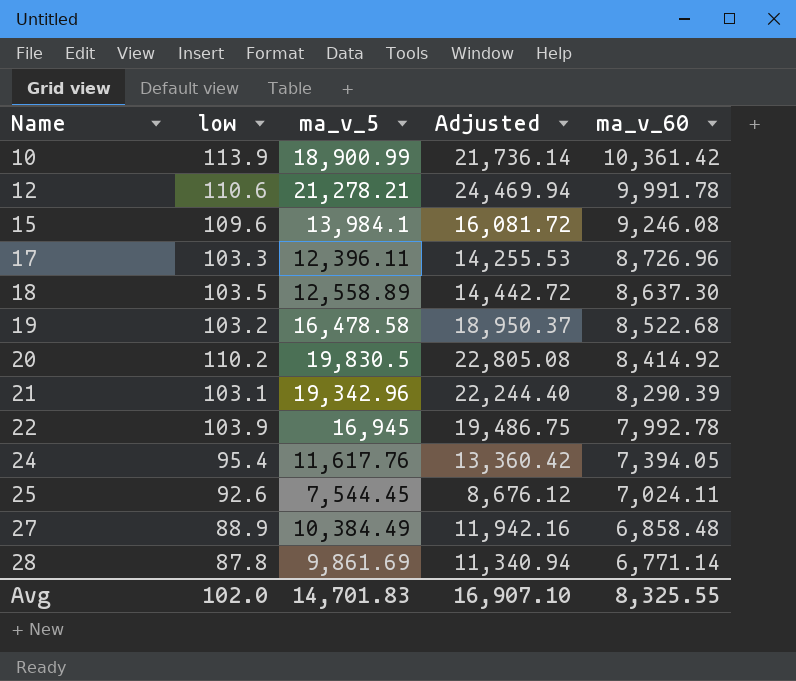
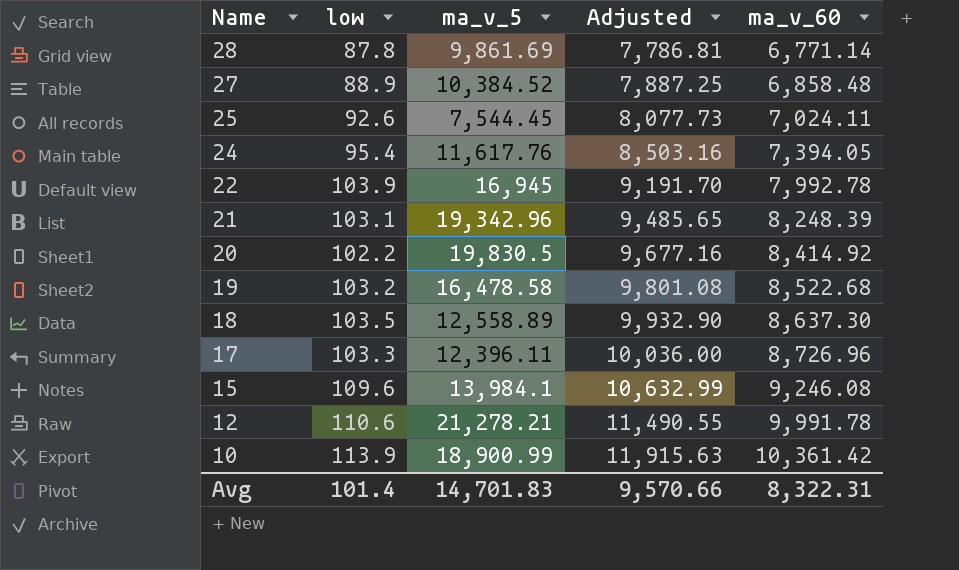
row order: Name ascending -> Name descending
column Adjusted | formula: [ma_v_5] * 1.15 -> [ma_v_60] * 1.15
27 | ma_v_5: 10,384.49 -> 10,384.52
21 | ma_v_60: 8,290.39 -> 8,248.39
20 | low: 110.2 -> 102.2
Avg | low: 102.0 -> 101.4
Avg | Adjusted: 16,907.10 -> 9,570.66
Avg | ma_v_60: 8,325.55 -> 8,322.31

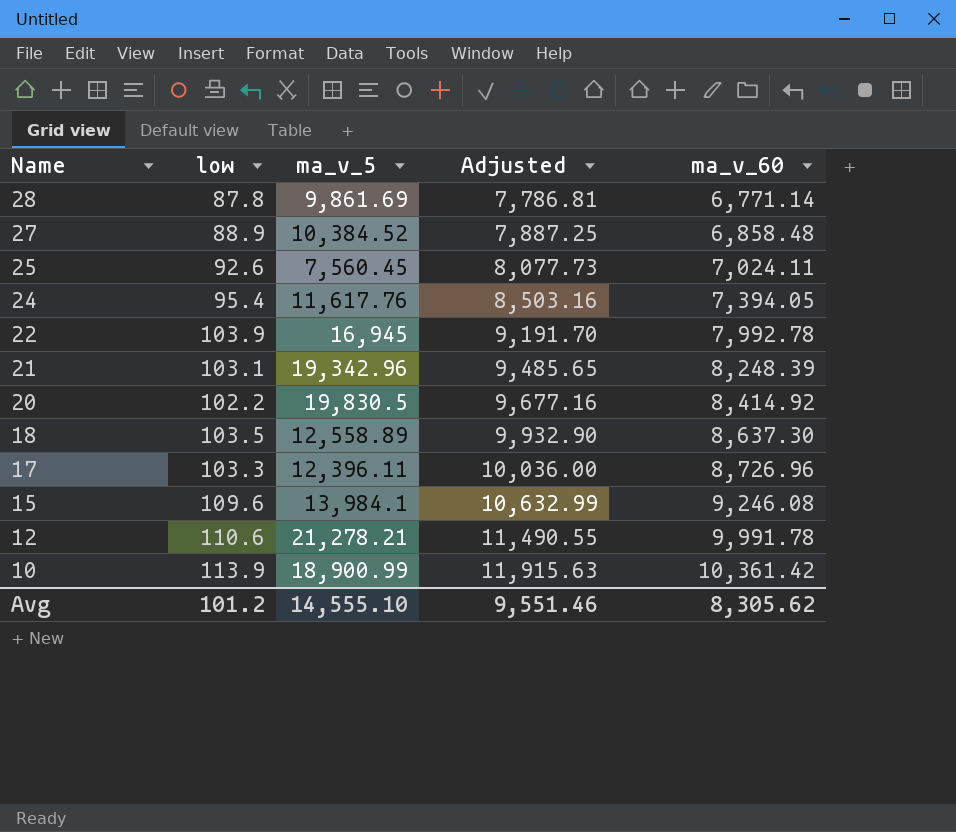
row 19: 103.2 | 16,478.58 | 9,801.08 | 8,522.68 -> none
25 | ma_v_5: 7,544.45 -> 7,560.45
Avg | low: 101.4 -> 101.2
Avg | ma_v_5: 14,701.83 -> 14,555.10
Avg | Adjusted: 9,570.66 -> 9,551.46
Avg | ma_v_60: 8,322.31 -> 8,305.62

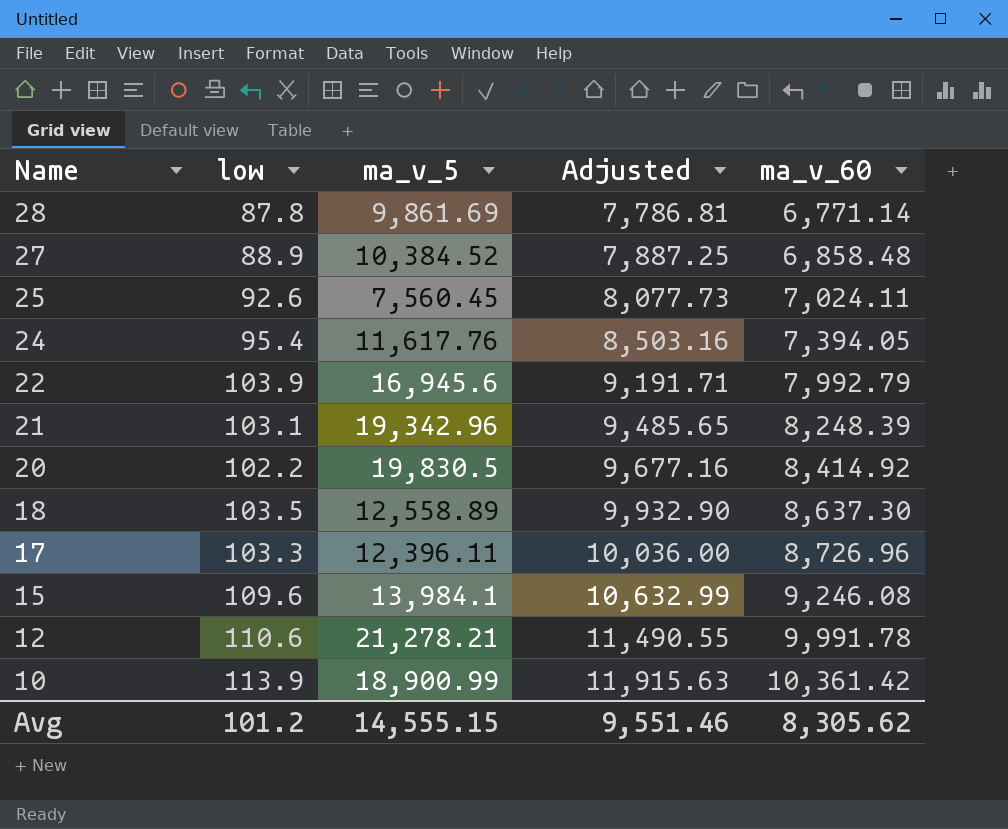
22 | ma_v_5: 16,945 -> 16,945.6
22 | Adjusted: 9,191.70 -> 9,191.71
22 | ma_v_60: 7,992.78 -> 7,992.79
Avg | ma_v_5: 14,555.10 -> 14,555.15

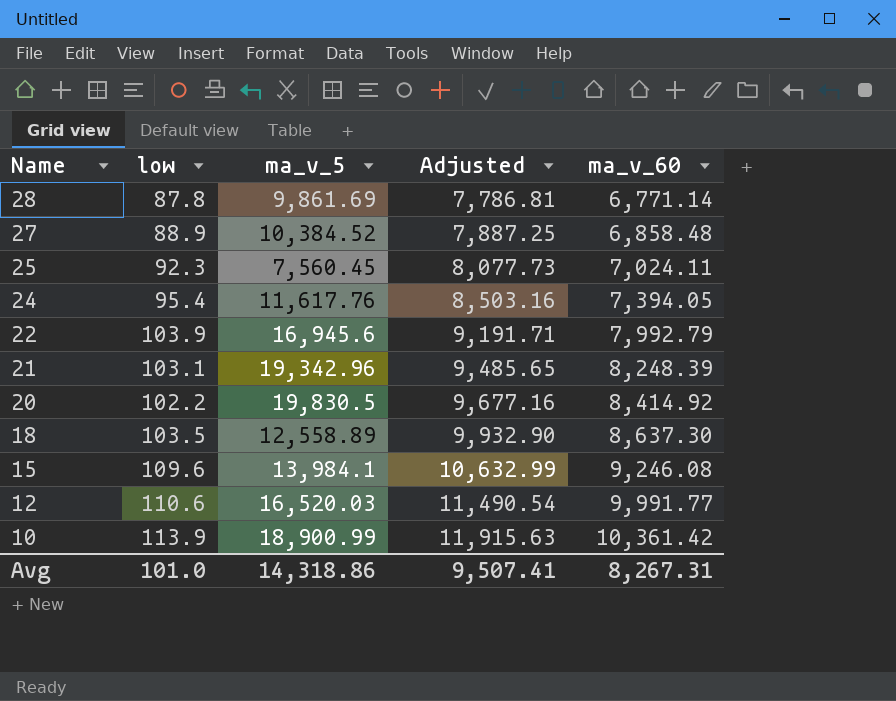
row 17: 103.3 | 12,396.11 | 10,036.00 | 8,726.96 -> none
25 | low: 92.6 -> 92.3
12 | ma_v_5: 21,278.21 -> 16,520.03
12 | Adjusted: 11,490.55 -> 11,490.54
12 | ma_v_60: 9,991.78 -> 9,991.77
Avg | low: 101.2 -> 101.0
Avg | ma_v_5: 14,555.15 -> 14,318.86
Avg | Adjusted: 9,551.46 -> 9,507.41
Avg | ma_v_60: 8,305.62 -> 8,267.31

